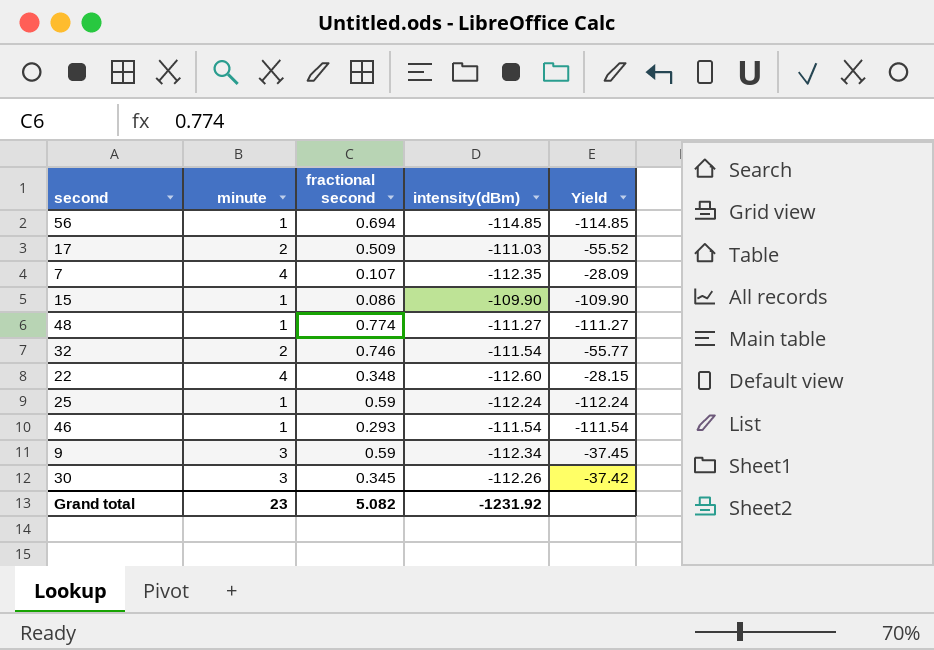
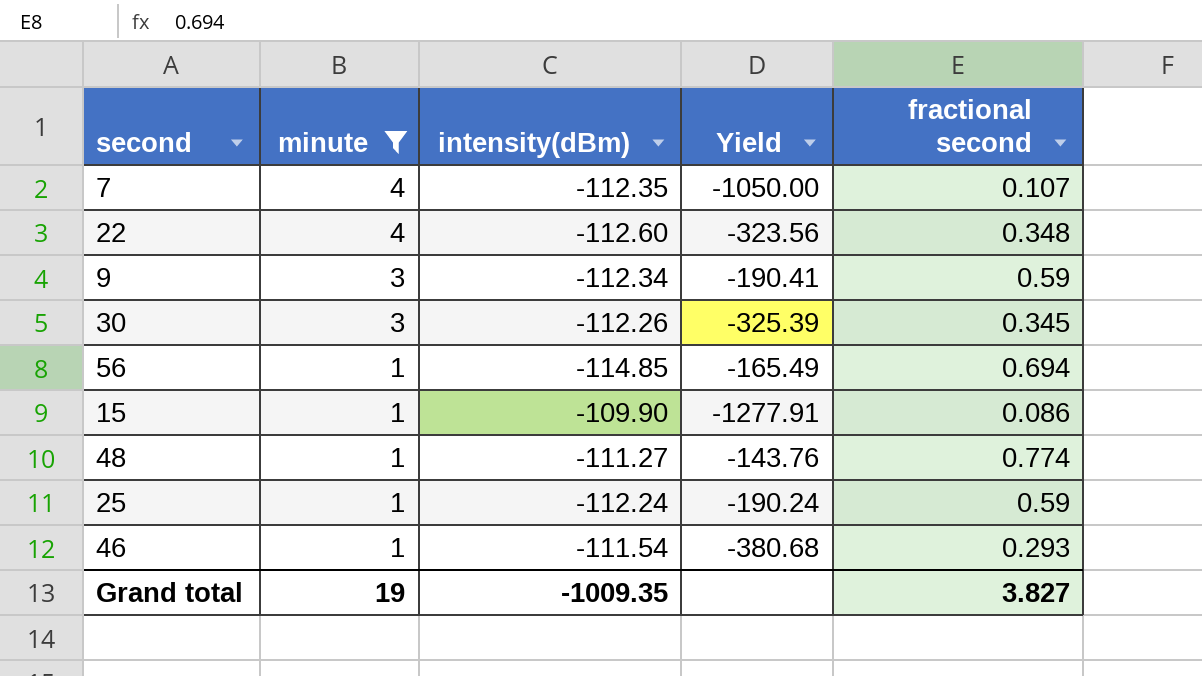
filter: none -> minute != 2
row order: none -> minute descending
column Yield | formula: [intensity(dBm)] / [minute] -> [intensity(dBm)] / [fractional second]
column fractional second | position: 3 -> 5
Grand total | minute: 23 -> 19
Grand total | intensity(dBm): -1231.92 -> -1009.35
Grand total | fractional second: 5.082 -> 3.827

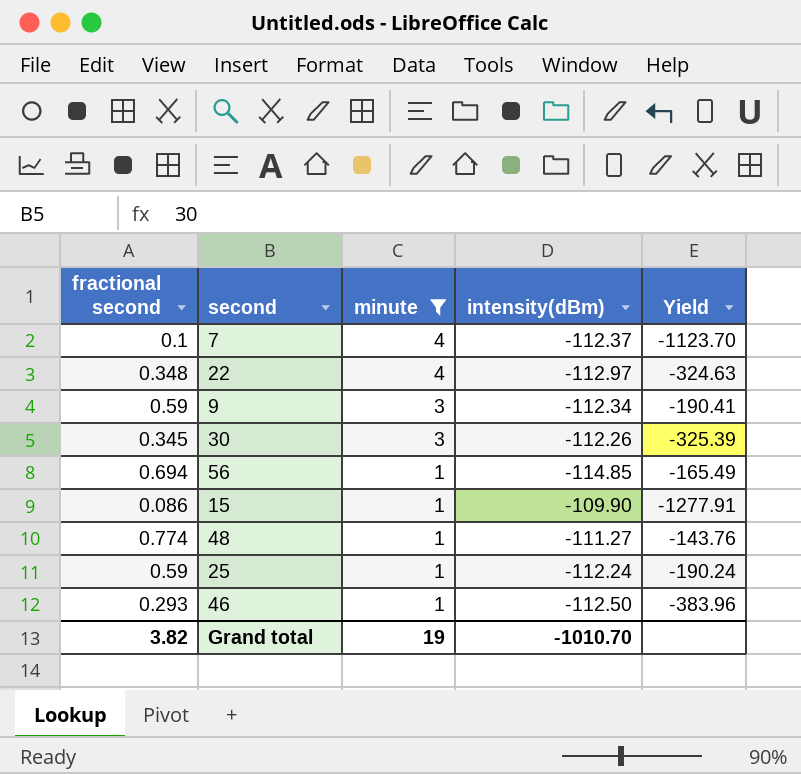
column fractional second | position: 5 -> 1
7 | fractional second: 0.107 -> 0.1
7 | intensity(dBm): -112.35 -> -112.37
7 | Yield: -1050.00 -> -1123.70
22 | intensity(dBm): -112.60 -> -112.97
22 | Yield: -323.56 -> -324.63
46 | intensity(dBm): -111.54 -> -112.50
46 | Yield: -380.68 -> -383.96
Grand total | fractional second: 3.827 -> 3.82
Grand total | intensity(dBm): -1009.35 -> -1010.70

